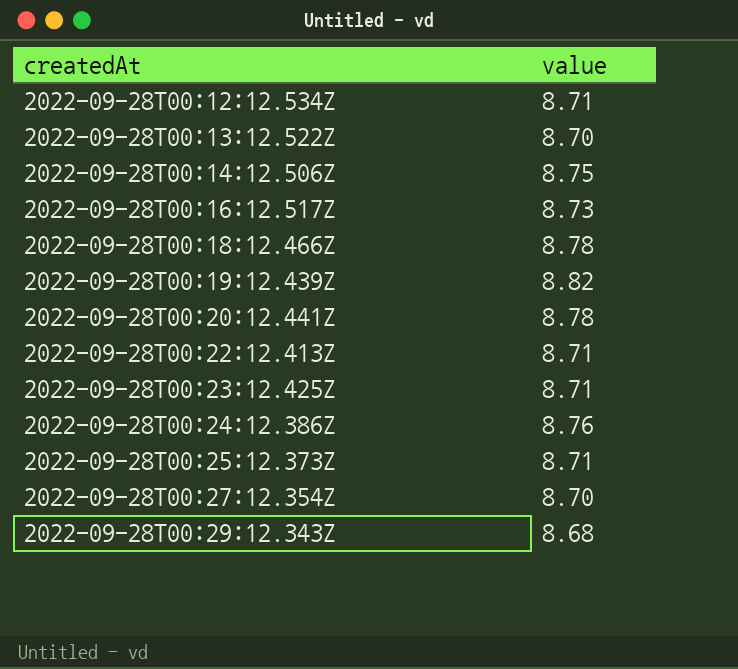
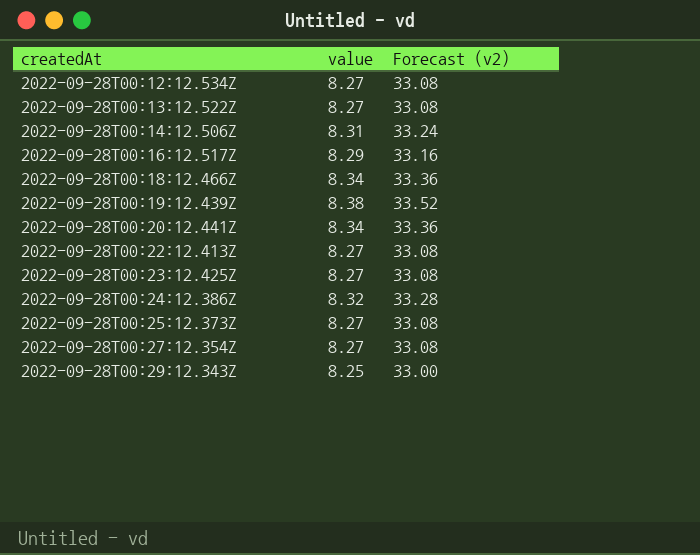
column Forecast (v2) | formula: none -> [value] * 4
2022-09-28T00:12:12.534Z | value: 8.71 -> 8.27
2022-09-28T00:13:12.522Z | value: 8.70 -> 8.27
2022-09-28T00:14:12.506Z | value: 8.75 -> 8.31
2022-09-28T00:16:12.517Z | value: 8.73 -> 8.29
2022-09-28T00:18:12.466Z | value: 8.78 -> 8.34
2022-09-28T00:19:12.439Z | value: 8.82 -> 8.38
2022-09-28T00:20:12.441Z | value: 8.78 -> 8.34
2022-09-28T00:22:12.413Z | value: 8.71 -> 8.27
2022-09-28T00:23:12.425Z | value: 8.71 -> 8.27
2022-09-28T00:24:12.386Z | value: 8.76 -> 8.32
2022-09-28T00:25:12.373Z | value: 8.71 -> 8.27
2022-09-28T00:27:12.354Z | value: 8.70 -> 8.27
2022-09-28T00:29:12.343Z | value: 8.68 -> 8.25

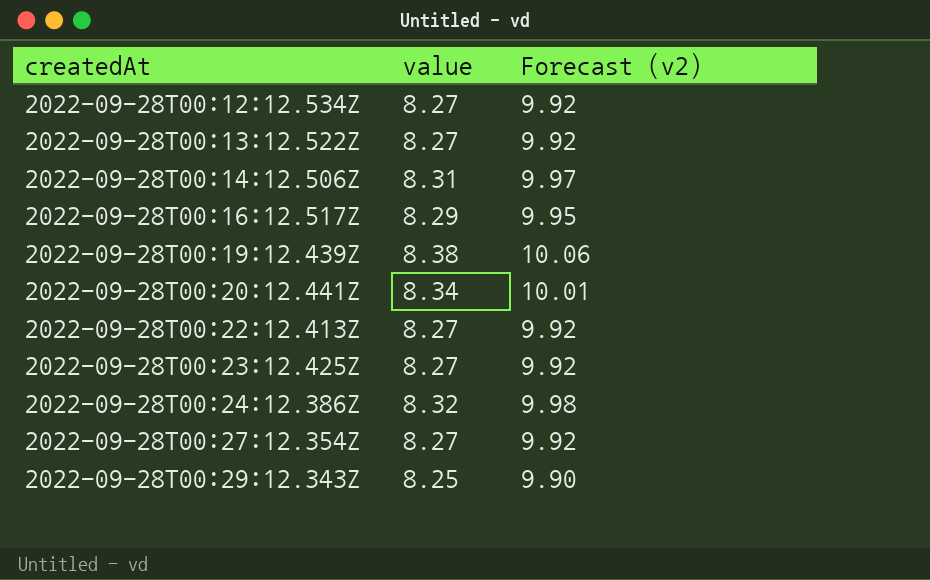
column Forecast (v2) | formula: [value] * 4 -> [value] * 1.2
row 2022-09-28T00:18:12.466Z: 8.34 | 33.36 -> none
row 2022-09-28T00:25:12.373Z: 8.27 | 33.08 -> none

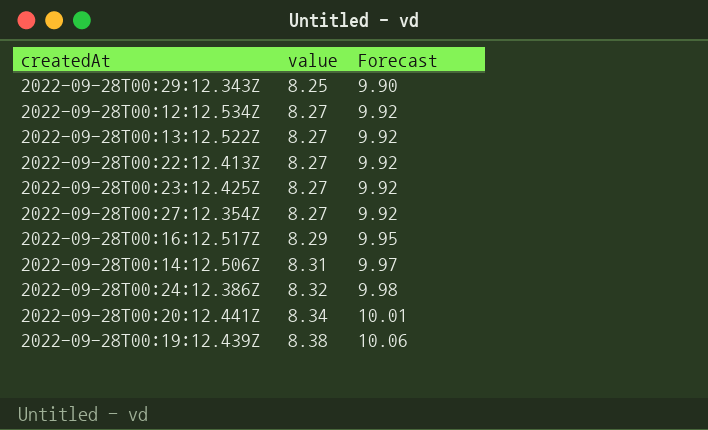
row order: createdAt ascending -> value ascending
column name: Forecast (v2) -> Forecast

